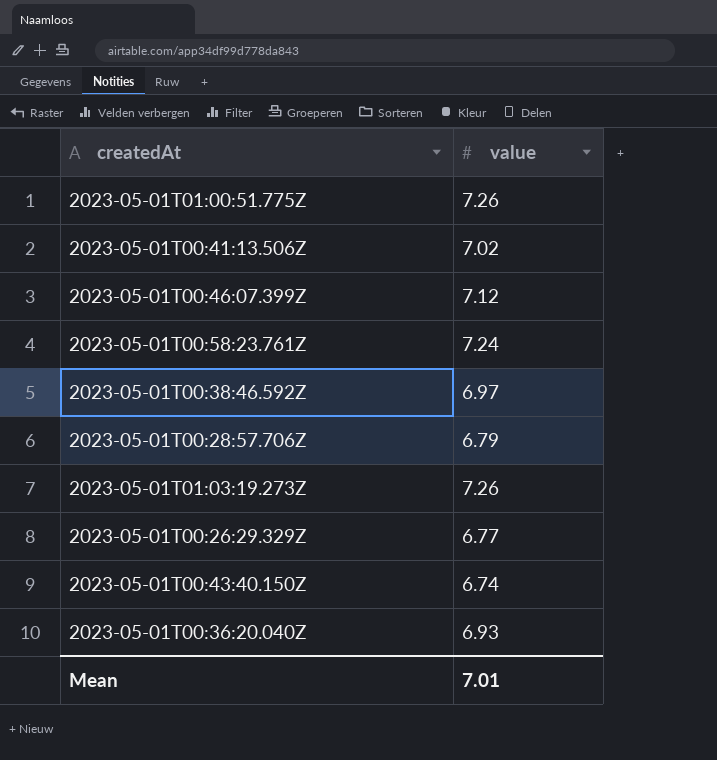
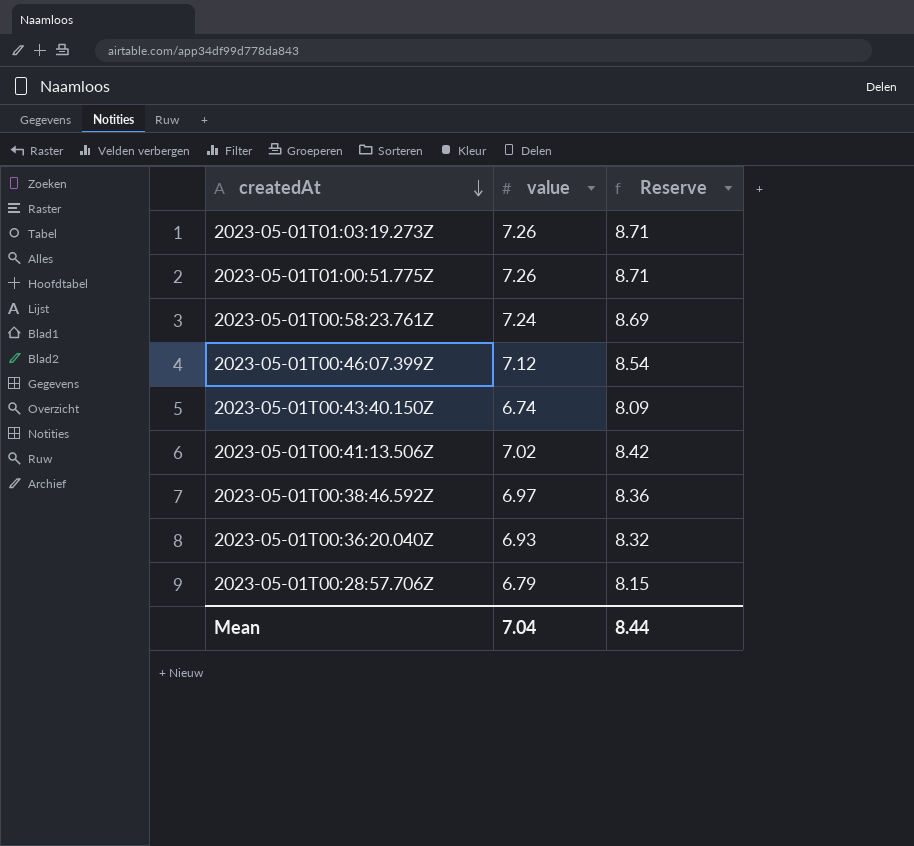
row order: none -> createdAt descending
column Reserve | formula: none -> [value] * 1.2
row 2023-05-01T00:26:29.329Z: 6.77 -> none
Mean | value: 7.01 -> 7.04

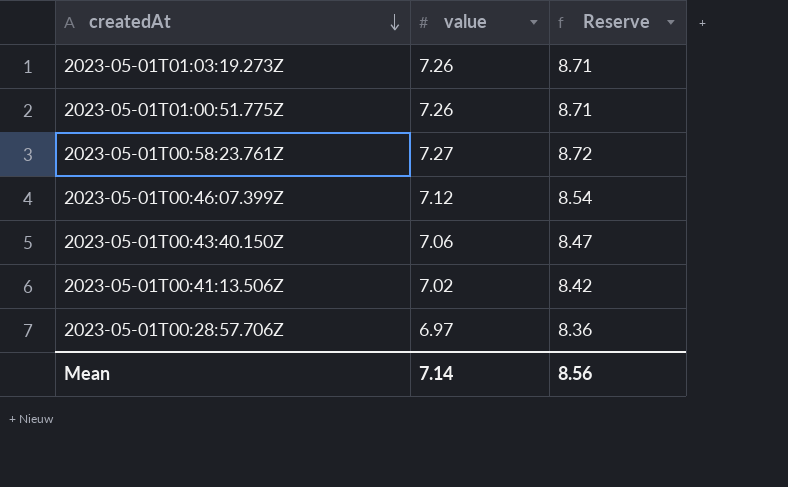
row 2023-05-01T00:38:46.592Z: 6.97 | 8.36 -> none
row 2023-05-01T00:36:20.040Z: 6.93 | 8.32 -> none
2023-05-01T00:58:23.761Z | value: 7.24 -> 7.27
2023-05-01T00:58:23.761Z | Reserve: 8.69 -> 8.72
2023-05-01T00:43:40.150Z | value: 6.74 -> 7.06
2023-05-01T00:43:40.150Z | Reserve: 8.09 -> 8.47
2023-05-01T00:28:57.706Z | value: 6.79 -> 6.97
2023-05-01T00:28:57.706Z | Reserve: 8.15 -> 8.36
Mean | value: 7.04 -> 7.14
Mean | Reserve: 8.44 -> 8.56

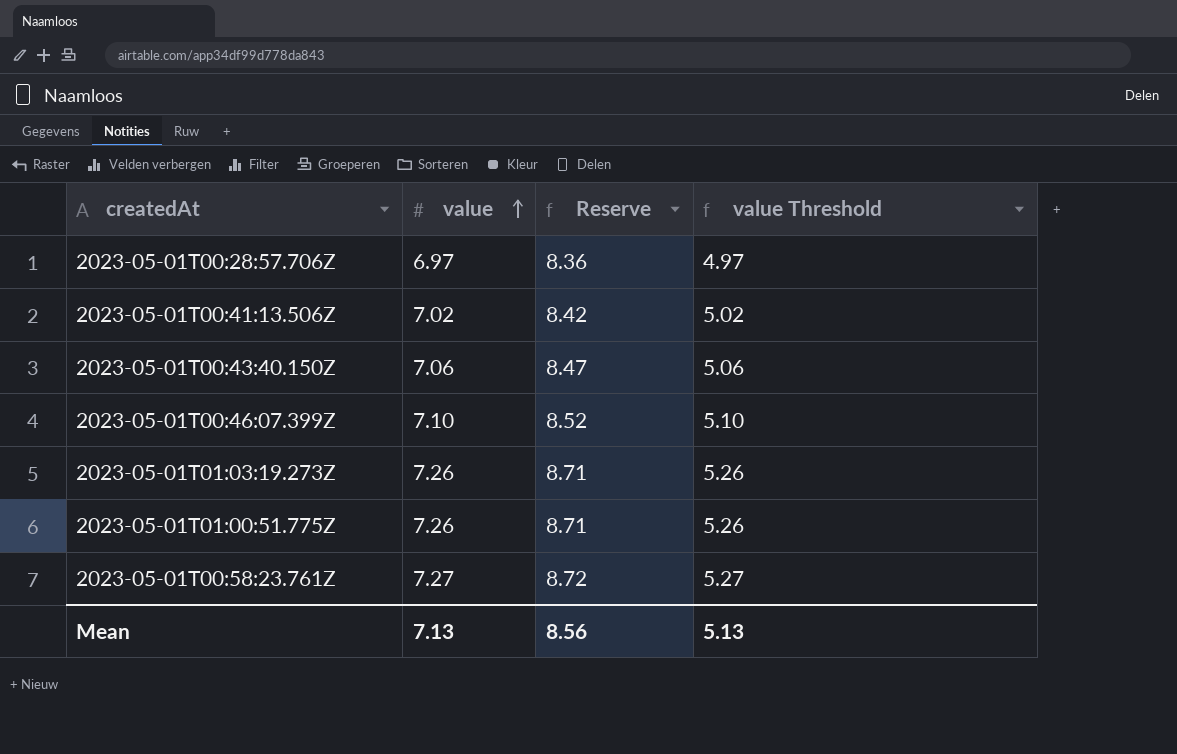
row order: createdAt descending -> value ascending
column value Threshold | formula: none -> [value] - 2
2023-05-01T00:46:07.399Z | value: 7.12 -> 7.10
2023-05-01T00:46:07.399Z | Reserve: 8.54 -> 8.52
Mean | value: 7.14 -> 7.13

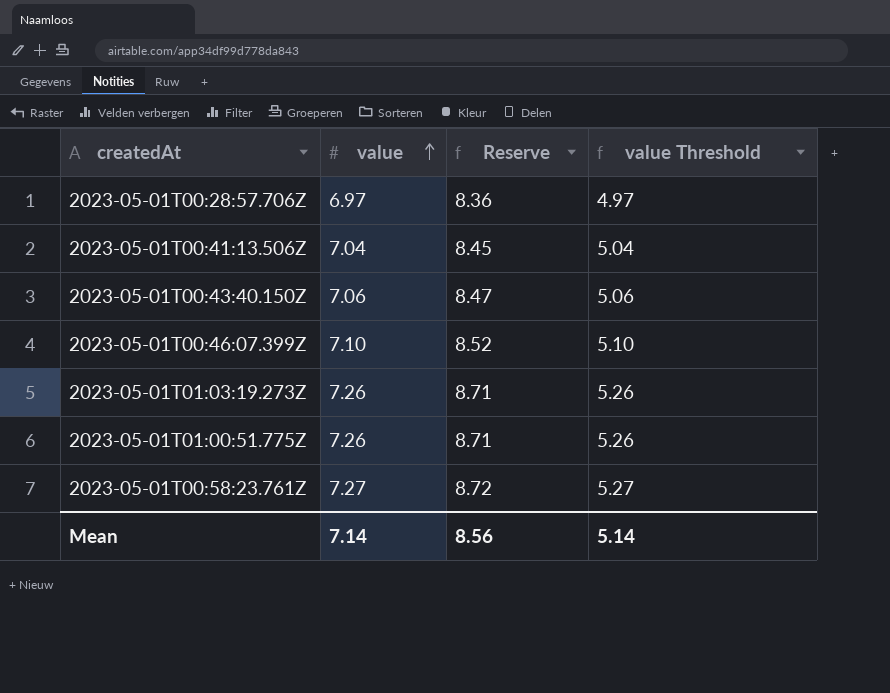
2023-05-01T00:41:13.506Z | value: 7.02 -> 7.04
2023-05-01T00:41:13.506Z | Reserve: 8.42 -> 8.45
2023-05-01T00:41:13.506Z | value Threshold: 5.02 -> 5.04
Mean | value: 7.13 -> 7.14
Mean | value Threshold: 5.13 -> 5.14

